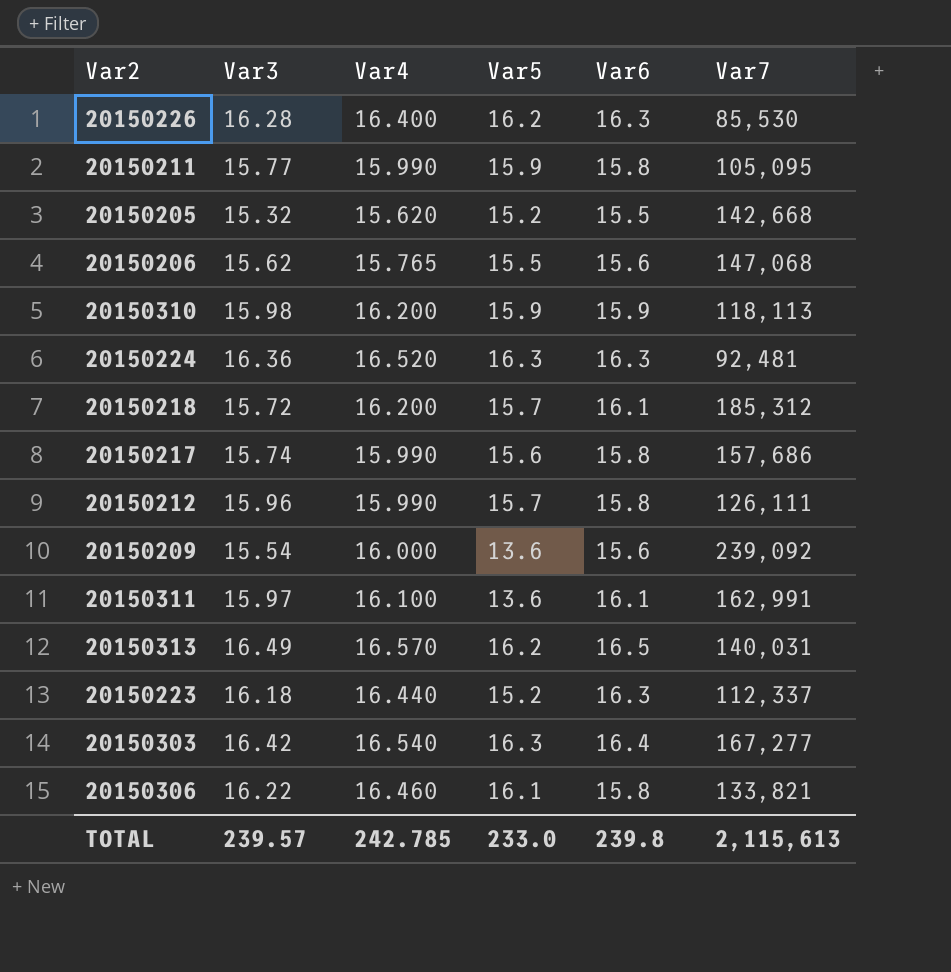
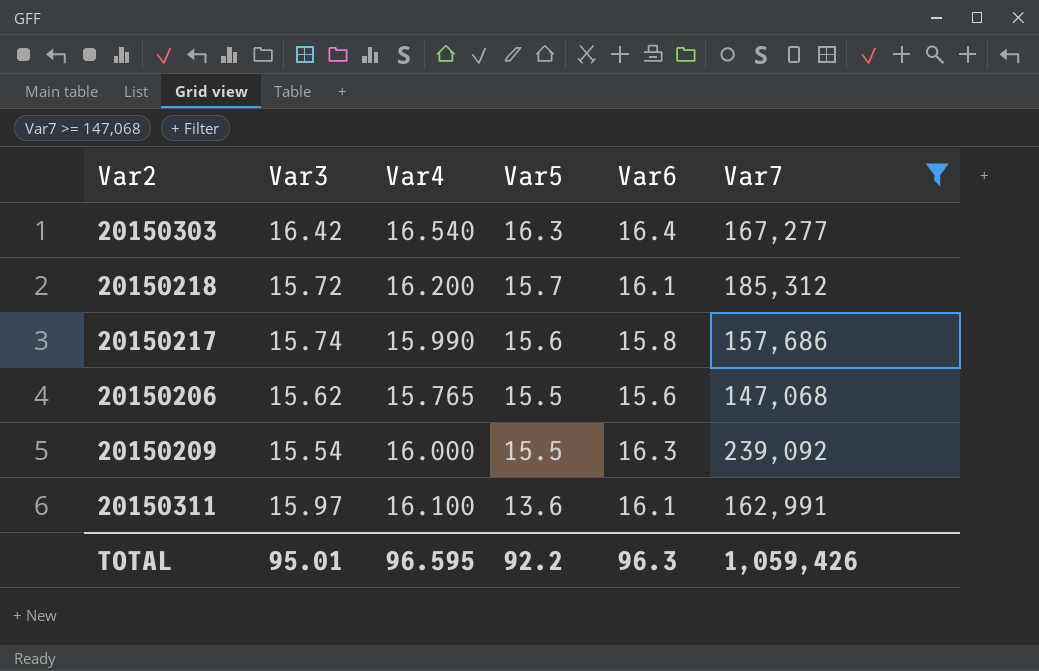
filter: none -> Var7 >= 147,068
row order: none -> Var5 descending
20150209 | Var5: 13.6 -> 15.5
20150209 | Var6: 15.6 -> 16.3
TOTAL | Var3: 239.57 -> 95.01
TOTAL | Var4: 242.785 -> 96.595
TOTAL | Var5: 233.0 -> 92.2
TOTAL | Var6: 239.8 -> 96.3
TOTAL | Var7: 2,115,613 -> 1,059,426

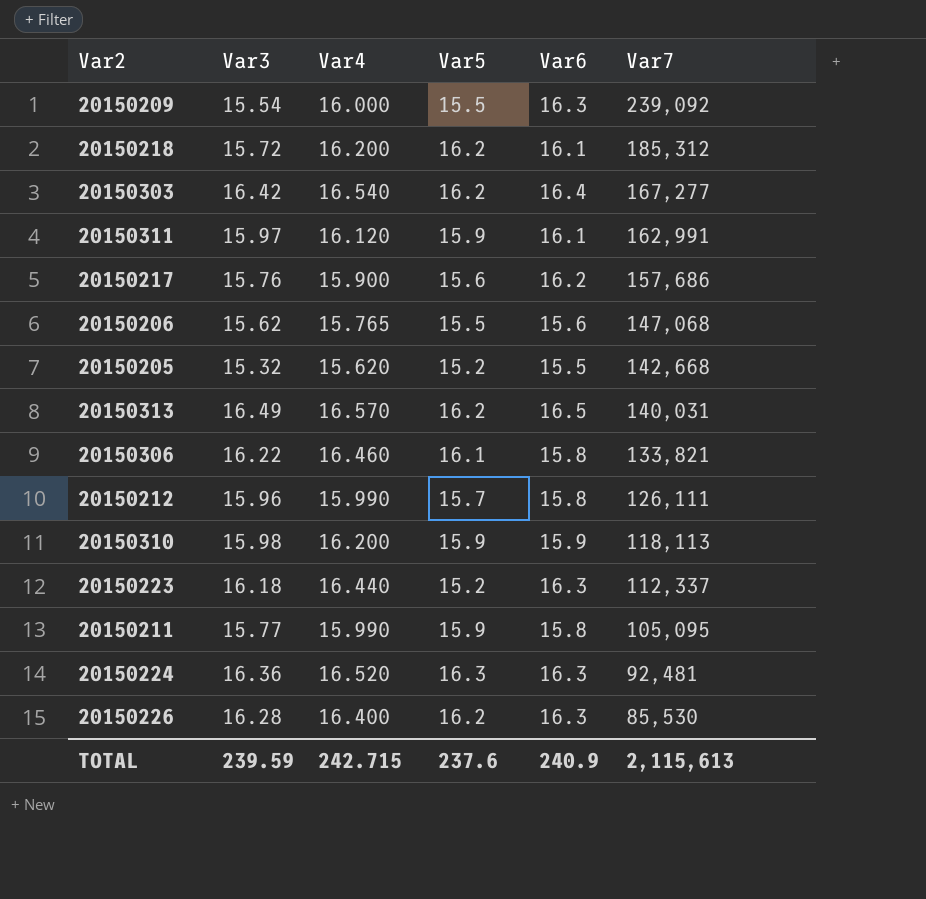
filter: Var7 >= 147,068 -> none
row order: Var5 descending -> Var7 descending
20150218 | Var5: 15.7 -> 16.2
20150303 | Var5: 16.3 -> 16.2
20150311 | Var4: 16.100 -> 16.120
20150311 | Var5: 13.6 -> 15.9
20150217 | Var3: 15.74 -> 15.76
20150217 | Var4: 15.990 -> 15.900
20150217 | Var6: 15.8 -> 16.2
TOTAL | Var3: 95.01 -> 239.59
TOTAL | Var4: 96.595 -> 242.715
TOTAL | Var5: 92.2 -> 237.6
TOTAL | Var6: 96.3 -> 240.9
TOTAL | Var7: 1,059,426 -> 2,115,613

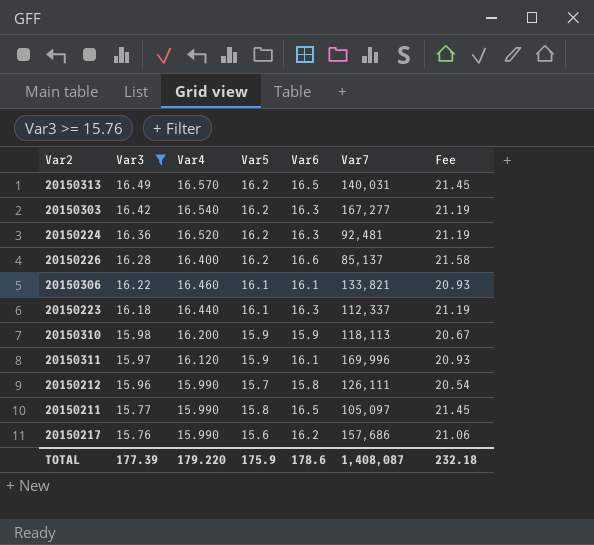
filter: none -> Var3 >= 15.76
row order: Var7 descending -> Var3 descending
column Fee | formula: none -> [Var6] * 1.3
20150303 | Var6: 16.4 -> 16.3
20150224 | Var5: 16.3 -> 16.2
20150226 | Var6: 16.3 -> 16.6
20150226 | Var7: 85,530 -> 85,137
20150306 | Var6: 15.8 -> 16.1
20150223 | Var5: 15.2 -> 16.1
20150311 | Var7: 162,991 -> 169,996
20150211 | Var5: 15.9 -> 15.8
20150211 | Var6: 15.8 -> 16.5
20150211 | Var7: 105,095 -> 105,097
20150217 | Var4: 15.900 -> 15.990
TOTAL | Var3: 239.59 -> 177.39
TOTAL | Var4: 242.715 -> 179.220
TOTAL | Var5: 237.6 -> 175.9
TOTAL | Var6: 240.9 -> 178.6
TOTAL | Var7: 2,115,613 -> 1,408,087

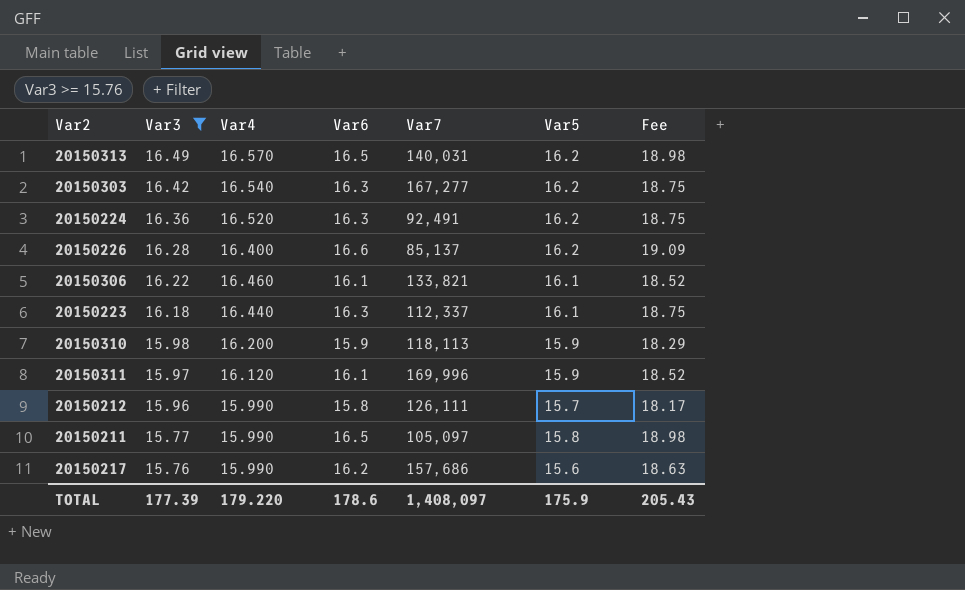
column Var5 | position: 4 -> 6
column Fee | formula: [Var6] * 1.3 -> [Var6] * 1.15
20150224 | Var7: 92,481 -> 92,491
TOTAL | Var7: 1,408,087 -> 1,408,097
TOTAL | Fee: 232.18 -> 205.43

